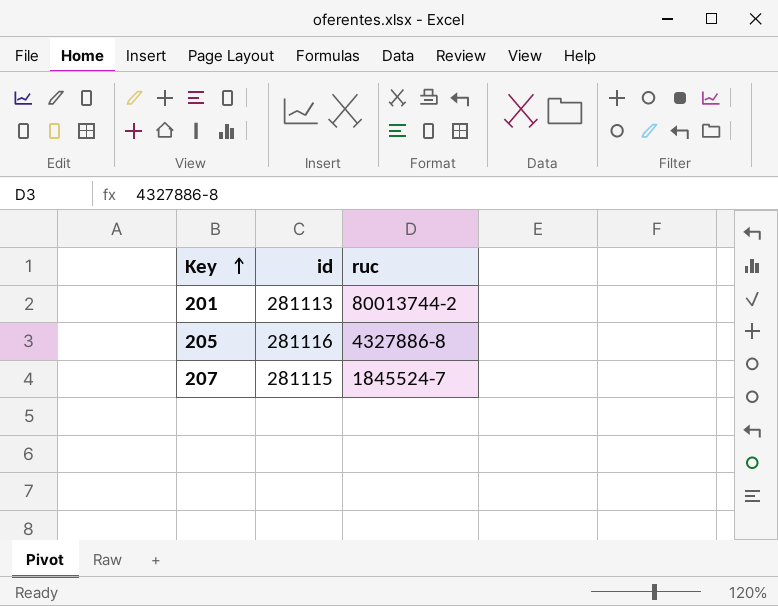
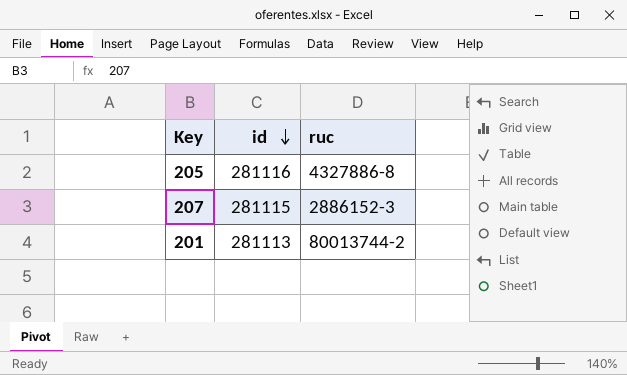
row order: Key ascending -> id descending
207 | ruc: 1845524-7 -> 2886152-3

